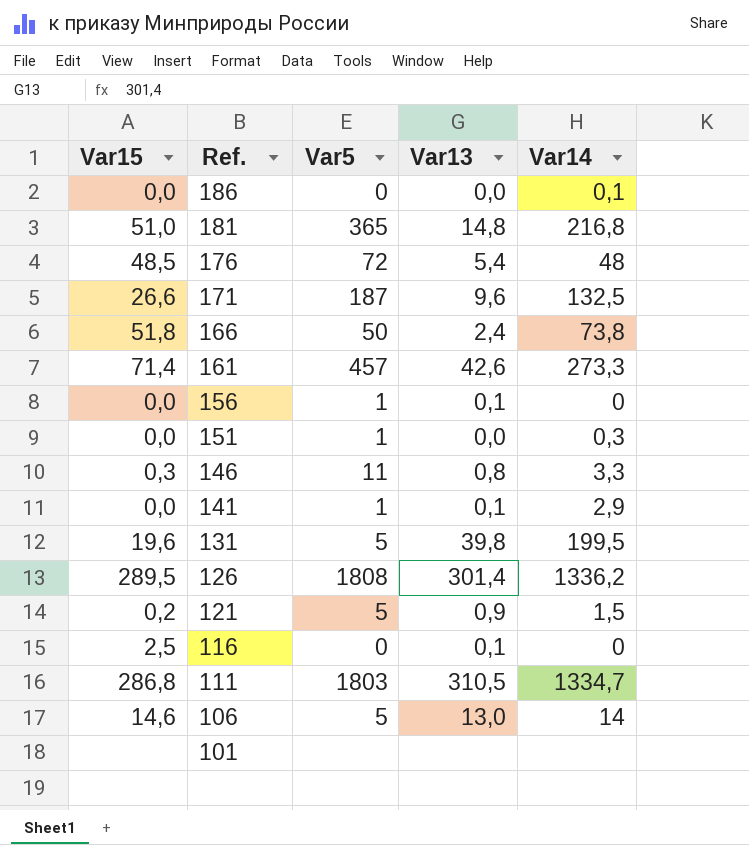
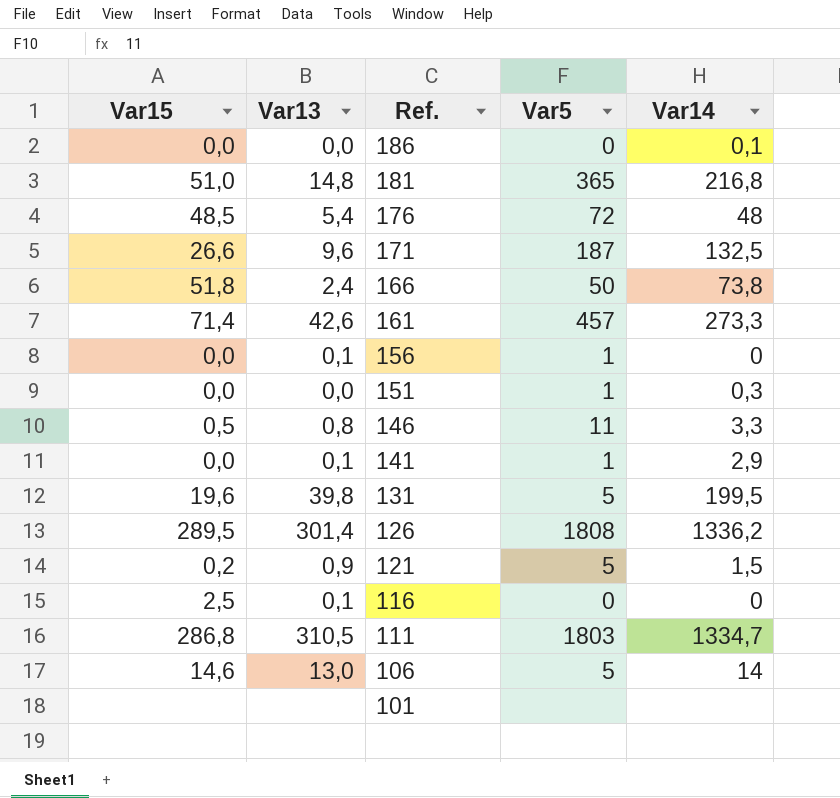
column Var13 | position: 4 -> 2
146 | Var15: 0,3 -> 0,5

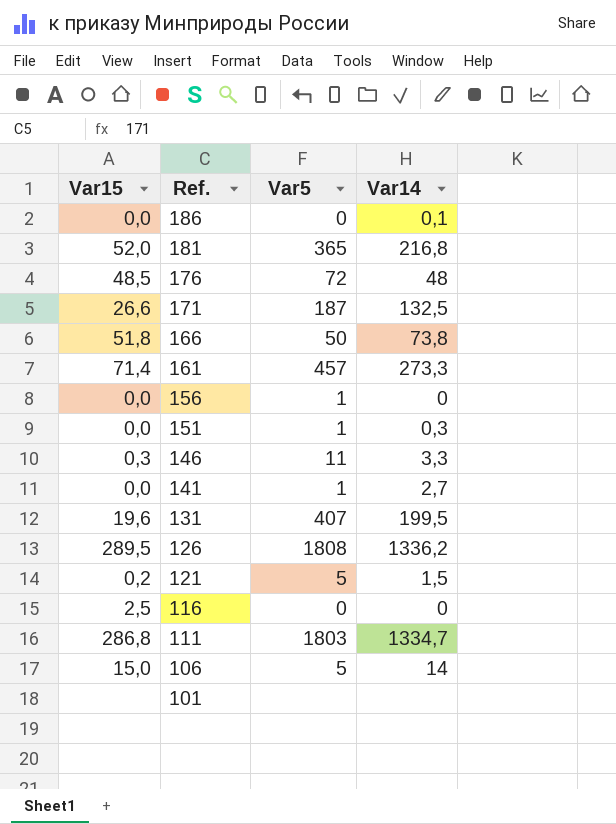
column Var13 | position: 2 -> none
181 | Var15: 51,0 -> 52,0
146 | Var15: 0,5 -> 0,3
141 | Var14: 2,9 -> 2,7
131 | Var5: 5 -> 407
106 | Var15: 14,6 -> 15,0

